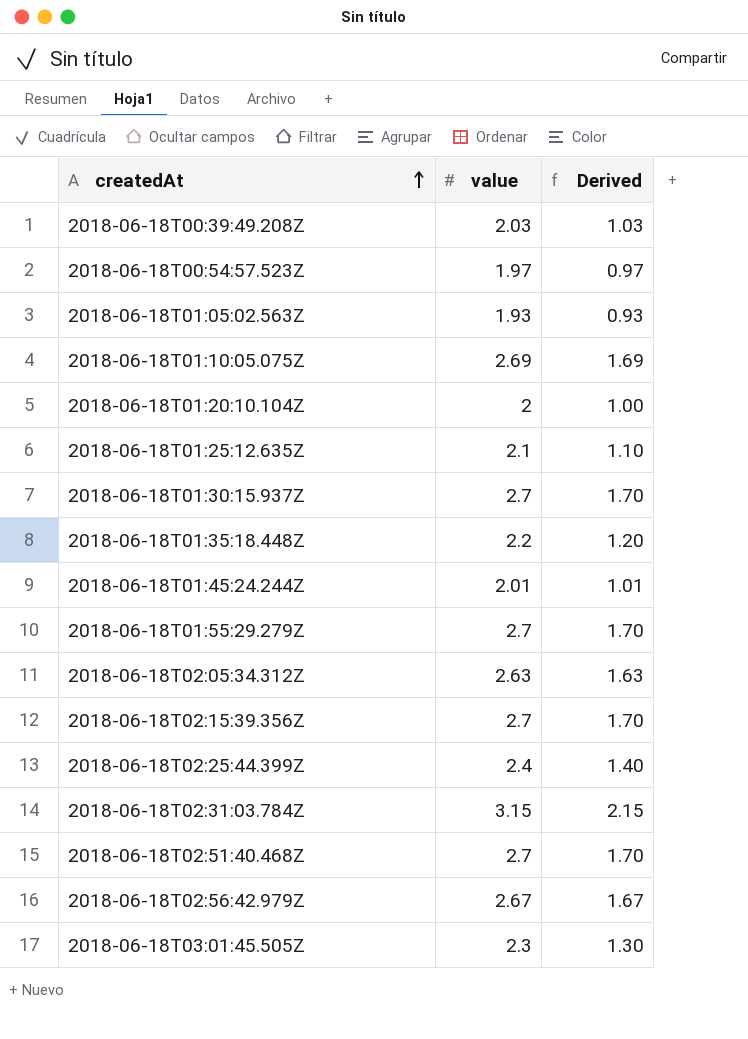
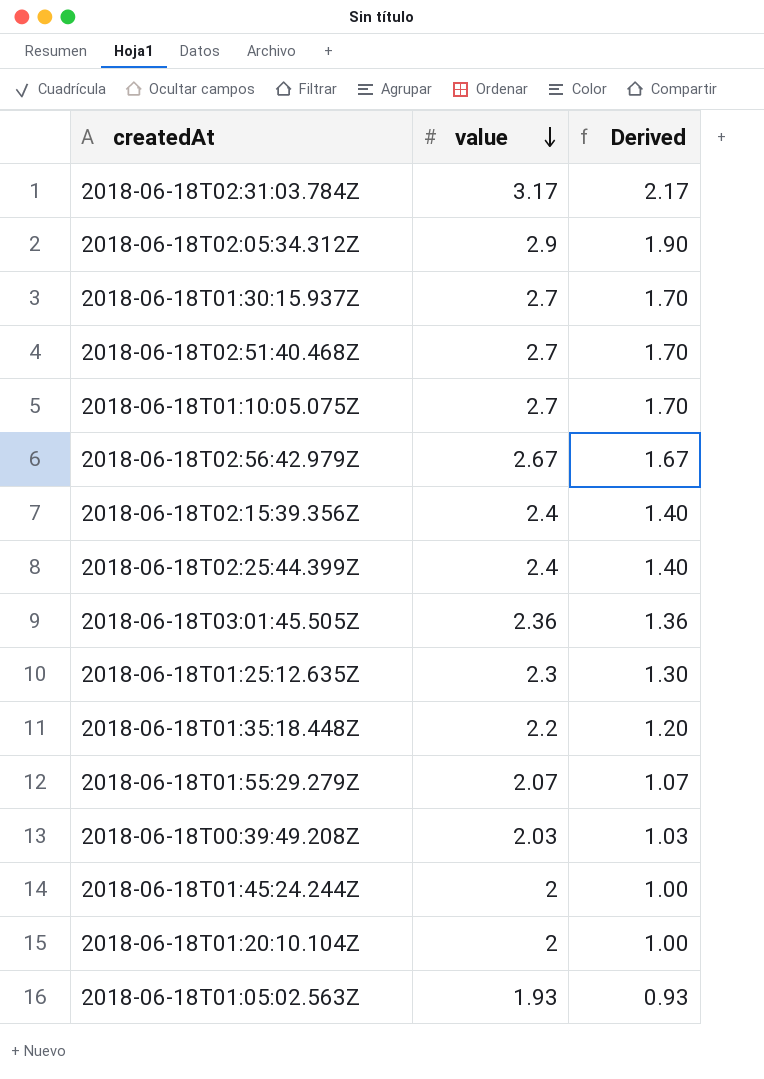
row order: createdAt ascending -> value descending
row 2018-06-18T00:54:57.523Z: 1.97 | 0.97 -> none
2018-06-18T02:31:03.784Z | value: 3.15 -> 3.17
2018-06-18T02:31:03.784Z | Derived: 2.15 -> 2.17
2018-06-18T02:05:34.312Z | value: 2.63 -> 2.9
2018-06-18T02:05:34.312Z | Derived: 1.63 -> 1.90
2018-06-18T01:10:05.075Z | value: 2.69 -> 2.7
2018-06-18T01:10:05.075Z | Derived: 1.69 -> 1.70
2018-06-18T02:15:39.356Z | value: 2.7 -> 2.4
2018-06-18T02:15:39.356Z | Derived: 1.70 -> 1.40
2018-06-18T03:01:45.505Z | value: 2.3 -> 2.36
2018-06-18T03:01:45.505Z | Derived: 1.30 -> 1.36
2018-06-18T01:25:12.635Z | value: 2.1 -> 2.3
2018-06-18T01:25:12.635Z | Derived: 1.10 -> 1.30
2018-06-18T01:55:29.279Z | value: 2.7 -> 2.07
2018-06-18T01:55:29.279Z | Derived: 1.70 -> 1.07
2018-06-18T01:45:24.244Z | value: 2.01 -> 2
2018-06-18T01:45:24.244Z | Derived: 1.01 -> 1.00

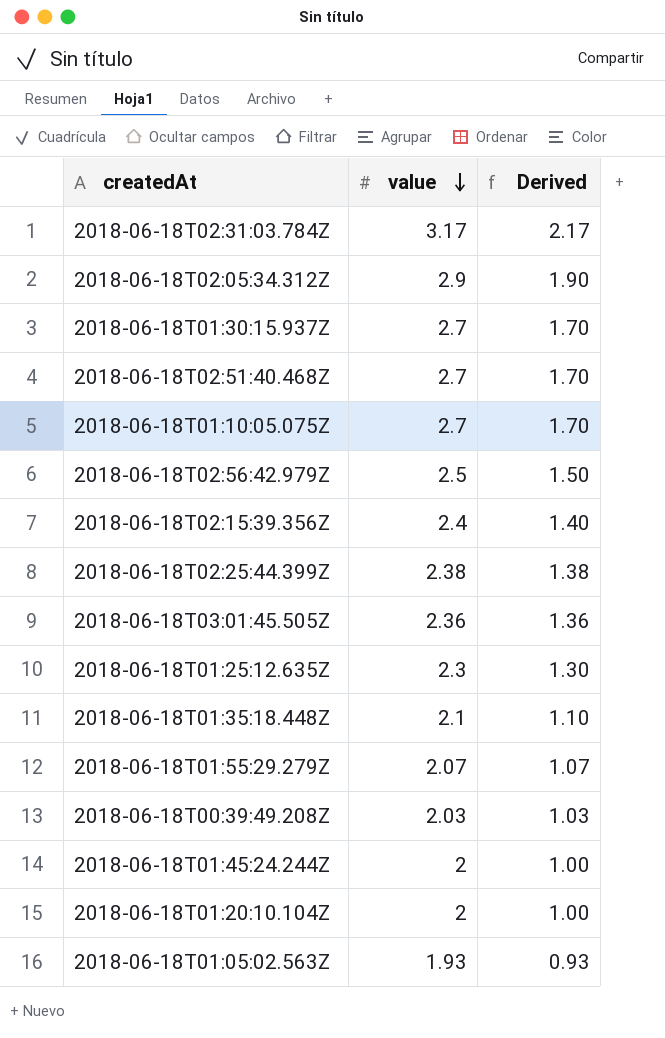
2018-06-18T02:56:42.979Z | value: 2.67 -> 2.5
2018-06-18T02:56:42.979Z | Derived: 1.67 -> 1.50
2018-06-18T02:25:44.399Z | value: 2.4 -> 2.38
2018-06-18T02:25:44.399Z | Derived: 1.40 -> 1.38
2018-06-18T01:35:18.448Z | value: 2.2 -> 2.1
2018-06-18T01:35:18.448Z | Derived: 1.20 -> 1.10

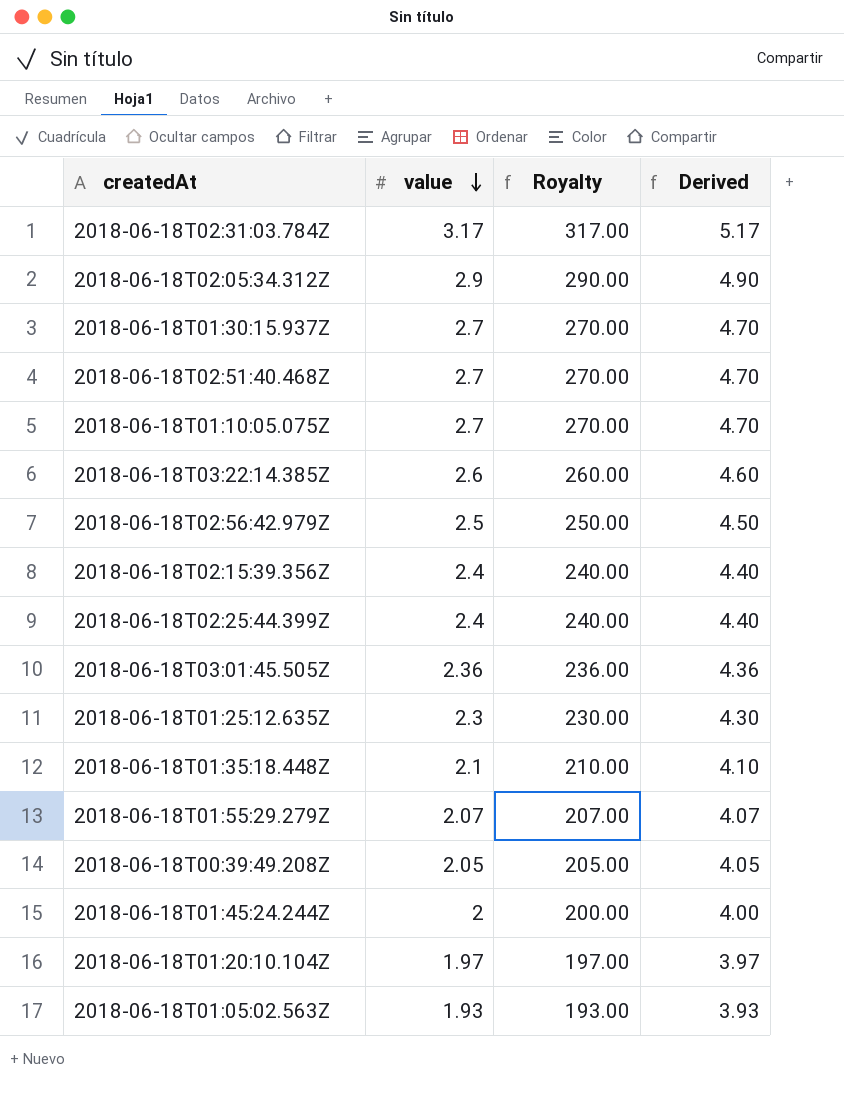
column Royalty | formula: none -> [value] * 100
column Derived | formula: [value] - 1 -> [value] + 2
row 2018-06-18T03:22:14.385Z: none -> 2.6 | 260.00 | 4.60
2018-06-18T02:25:44.399Z | value: 2.38 -> 2.4
2018-06-18T00:39:49.208Z | value: 2.03 -> 2.05
2018-06-18T01:20:10.104Z | value: 2 -> 1.97

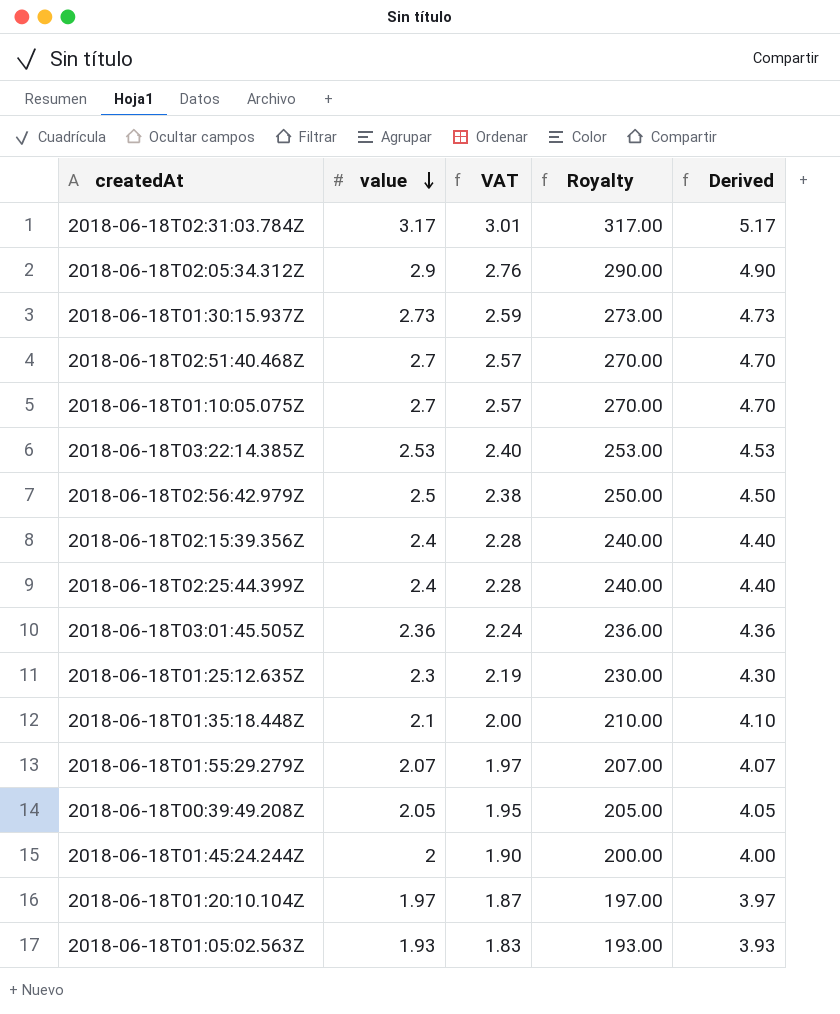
column VAT | formula: none -> [value] * 0.95
2018-06-18T01:30:15.937Z | value: 2.7 -> 2.73
2018-06-18T01:30:15.937Z | Royalty: 270.00 -> 273.00
2018-06-18T01:30:15.937Z | Derived: 4.70 -> 4.73
2018-06-18T03:22:14.385Z | value: 2.6 -> 2.53
2018-06-18T03:22:14.385Z | Royalty: 260.00 -> 253.00
2018-06-18T03:22:14.385Z | Derived: 4.60 -> 4.53

